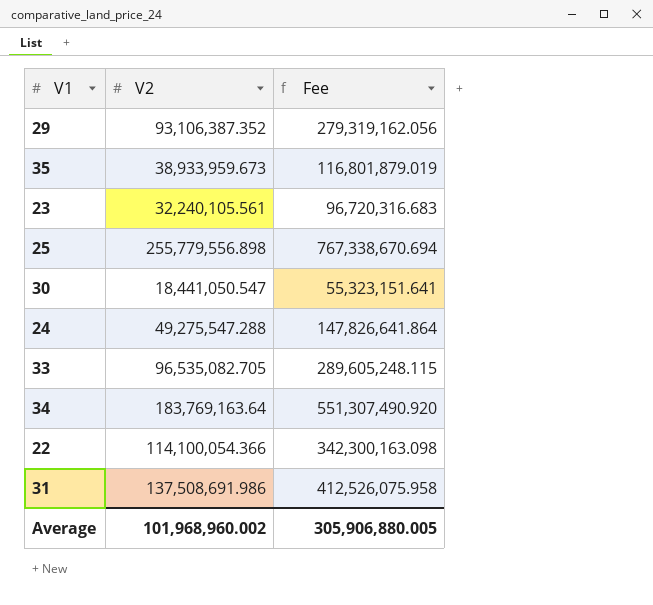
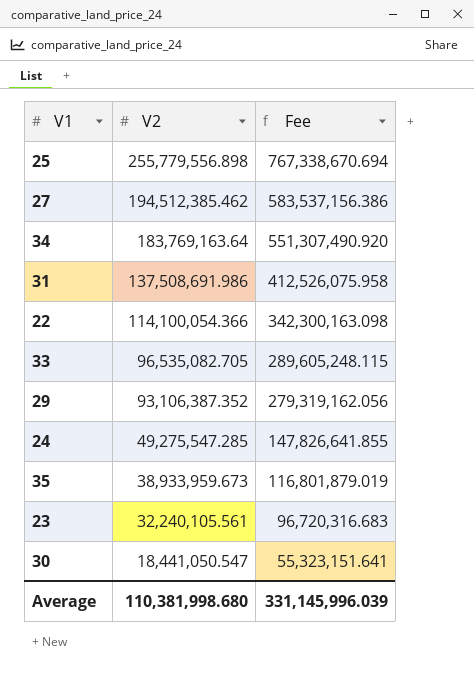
row order: none -> V2 descending
row 27: none -> 194,512,385.462 | 583,537,156.386
24 | V2: 49,275,547.288 -> 49,275,547.285
24 | Fee: 147,826,641.864 -> 147,826,641.855
Average | V2: 101,968,960.002 -> 110,381,998.680
Average | Fee: 305,906,880.005 -> 331,145,996.039

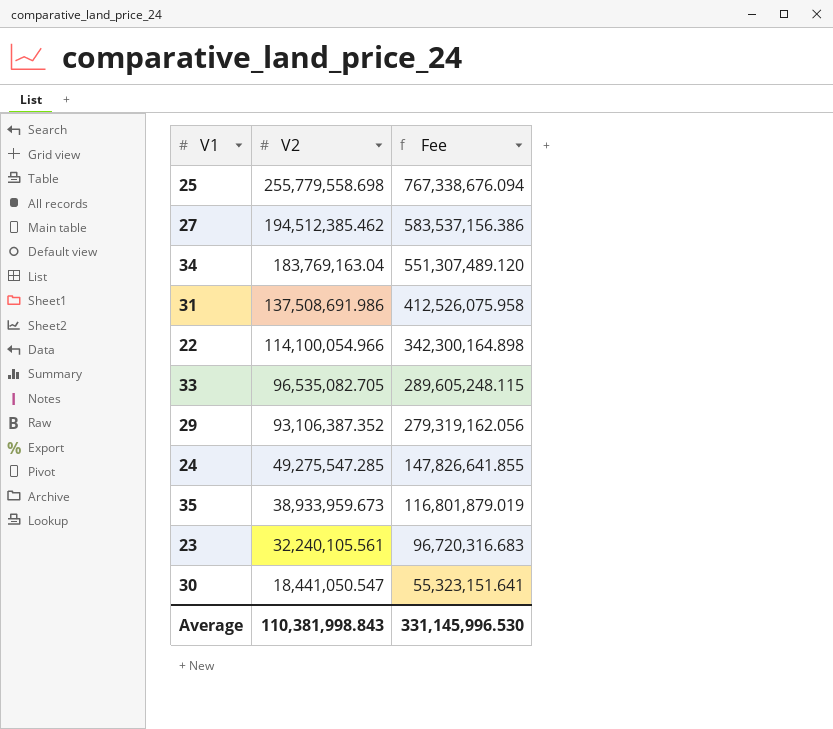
25 | V2: 255,779,556.898 -> 255,779,558.698
25 | Fee: 767,338,670.694 -> 767,338,676.094
34 | V2: 183,769,163.64 -> 183,769,163.04
34 | Fee: 551,307,490.920 -> 551,307,489.120
22 | V2: 114,100,054.366 -> 114,100,054.966
22 | Fee: 342,300,163.098 -> 342,300,164.898
Average | V2: 110,381,998.680 -> 110,381,998.843
Average | Fee: 331,145,996.039 -> 331,145,996.530

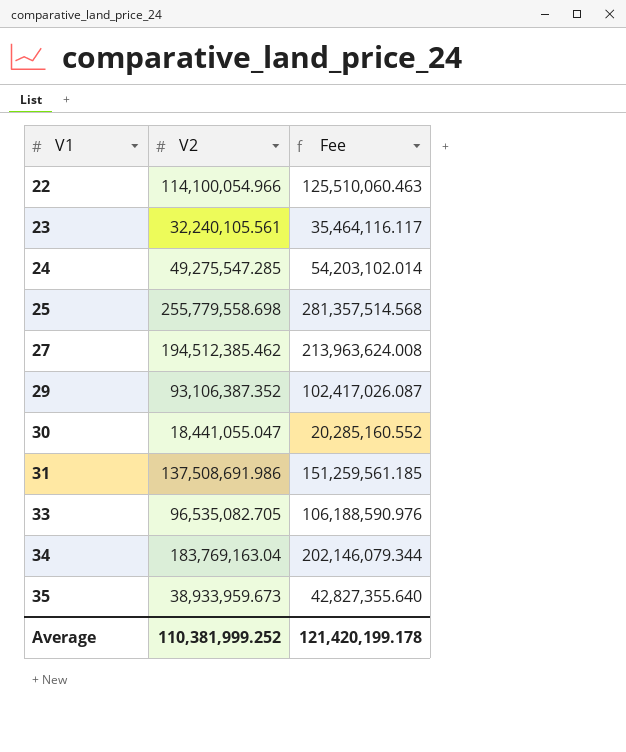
row order: V2 descending -> V1 ascending
column Fee | formula: [V2] * 3 -> [V2] * 1.1
30 | V2: 18,441,050.547 -> 18,441,055.047
Average | V2: 110,381,998.843 -> 110,381,999.252
Average | Fee: 331,145,996.530 -> 121,420,199.178

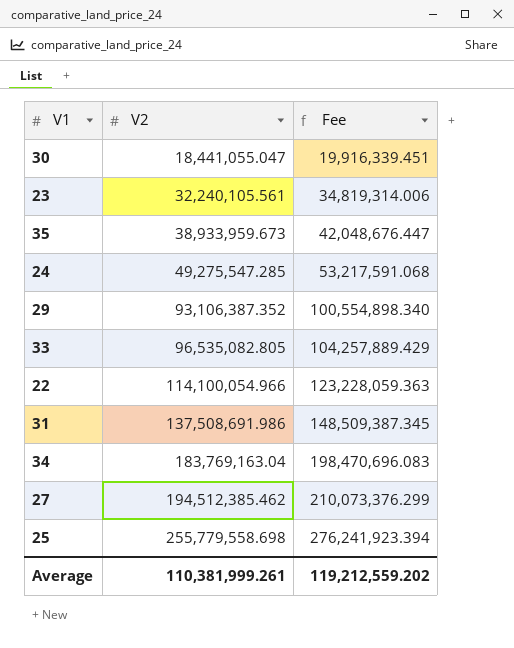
row order: V1 ascending -> V2 ascending
column Fee | formula: [V2] * 1.1 -> [V2] * 1.08
33 | V2: 96,535,082.705 -> 96,535,082.805
Average | V2: 110,381,999.252 -> 110,381,999.261
Average | Fee: 121,420,199.178 -> 119,212,559.202

